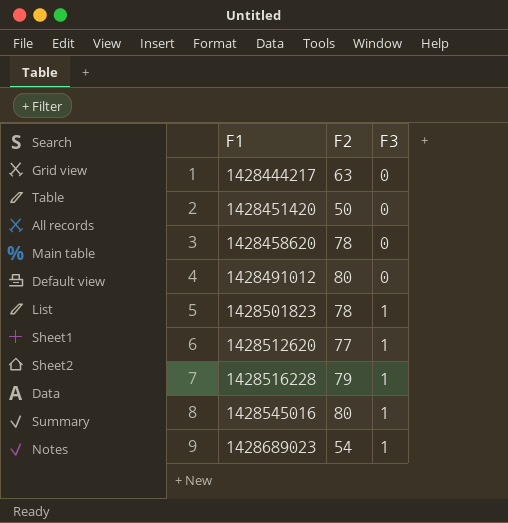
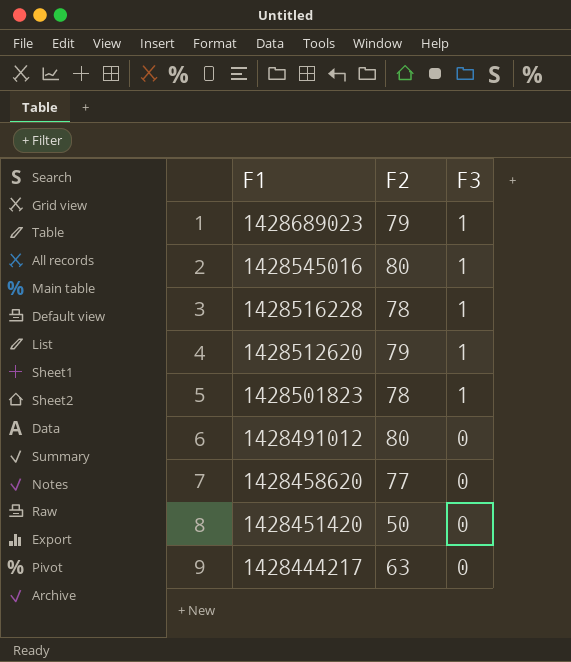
row order: F1 ascending -> F1 descending
1428689023 | F2: 54 -> 79
1428516228 | F2: 79 -> 78
1428512620 | F2: 77 -> 79
1428458620 | F2: 78 -> 77

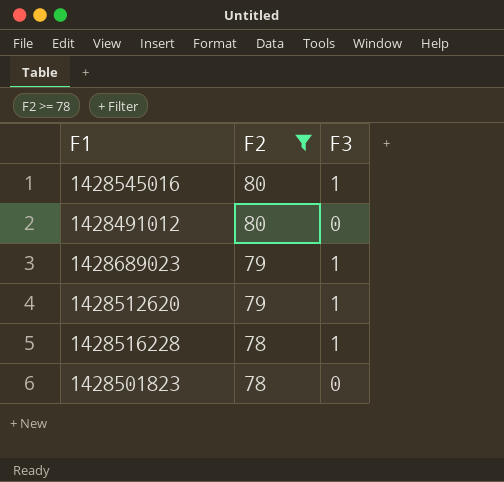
filter: none -> F2 >= 78
row order: F1 descending -> F2 descending
1428501823 | F3: 1 -> 0

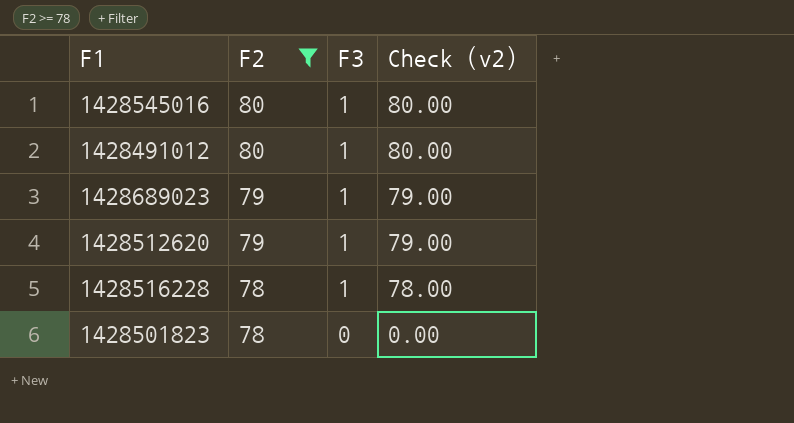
column Check (v2) | formula: none -> [F2] * [F3]
1428491012 | F3: 0 -> 1

